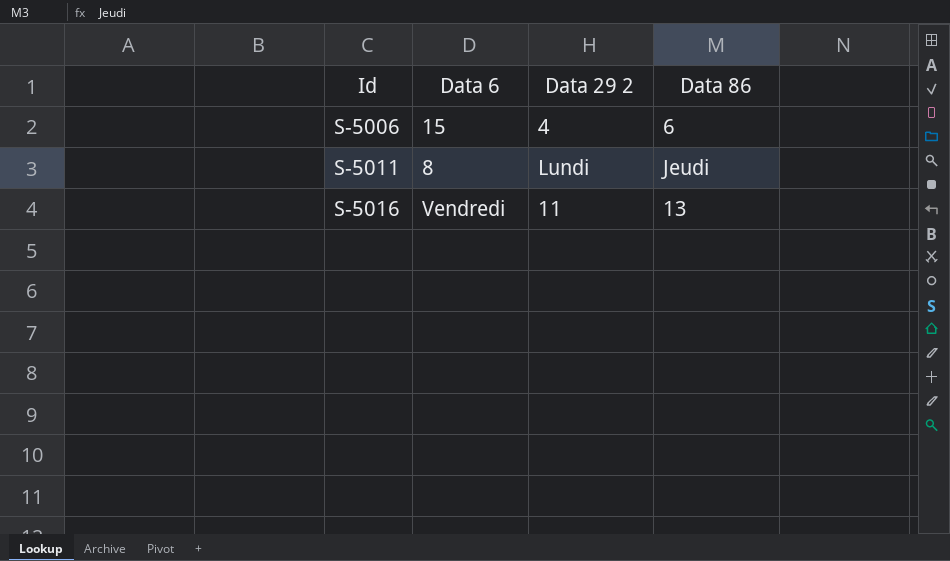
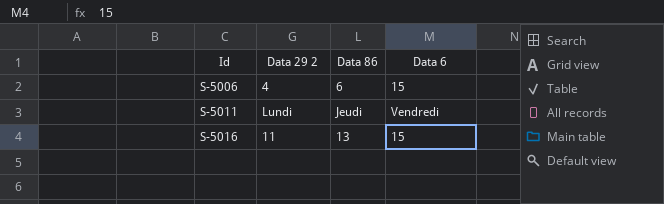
column Data 6 | position: 2 -> 4
S-5011 | Data 6: 8 -> Vendredi
S-5016 | Data 6: Vendredi -> 15

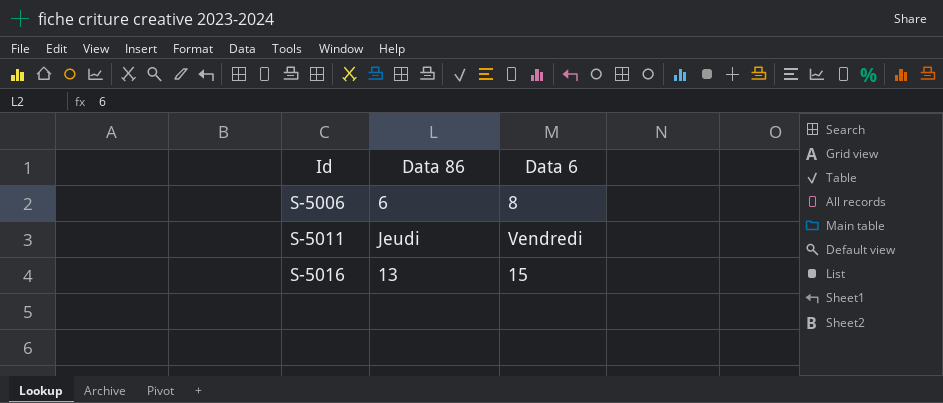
column Data 29 2 | position: 2 -> none
S-5006 | Data 6: 15 -> 8

